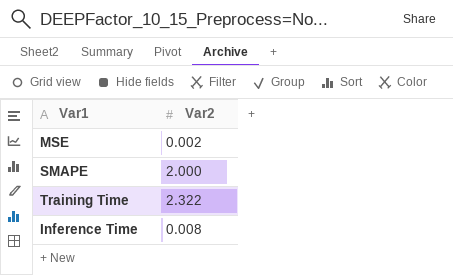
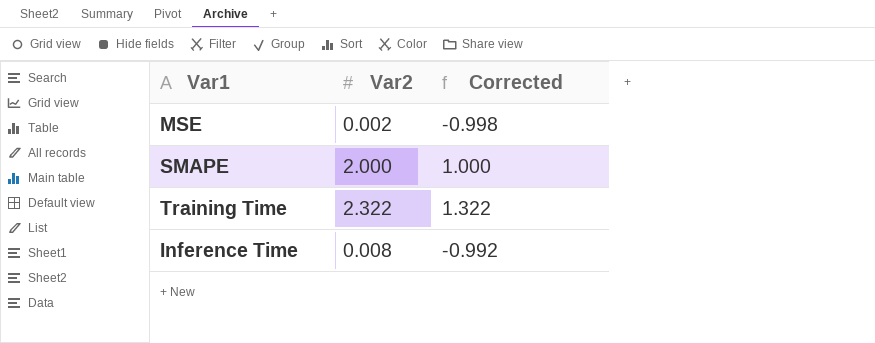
column Corrected | formula: none -> [Var2] - 1

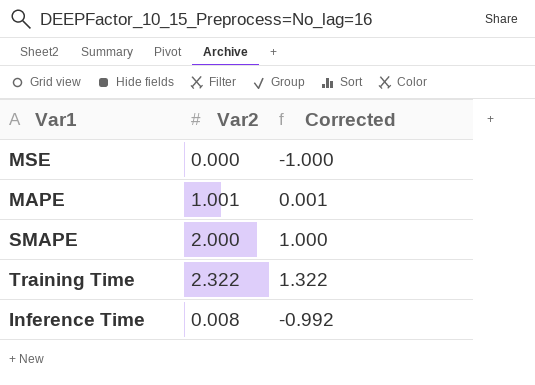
MSE | Var2: 0.002 -> 0.000
MSE | Corrected: -0.998 -> -1.000
row MAPE: none -> 1.001 | 0.001

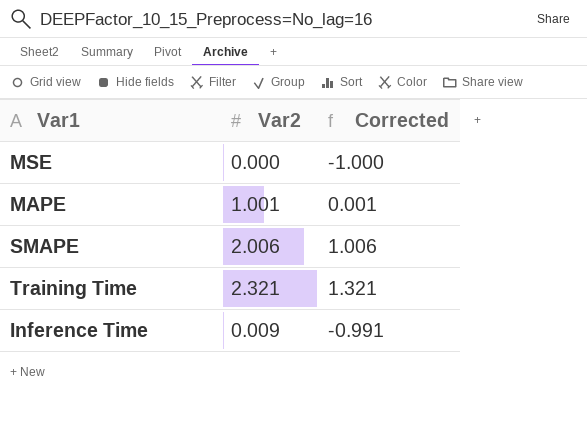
SMAPE | Var2: 2.000 -> 2.006
SMAPE | Corrected: 1.000 -> 1.006
Training Time | Var2: 2.322 -> 2.321
Training Time | Corrected: 1.322 -> 1.321
Inference Time | Var2: 0.008 -> 0.009
Inference Time | Corrected: -0.992 -> -0.991

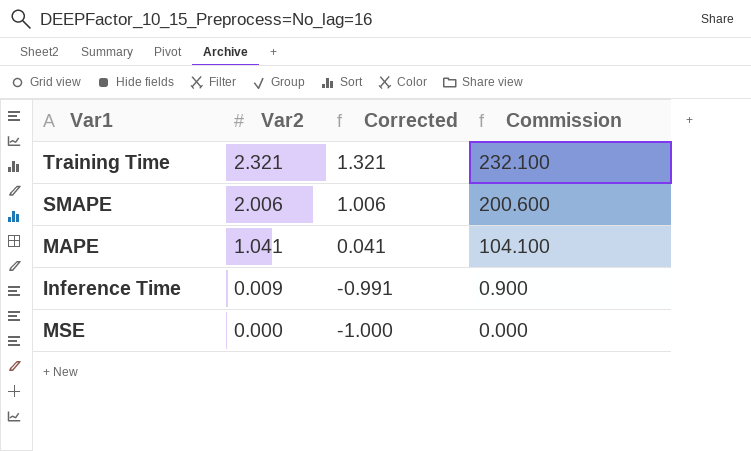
row order: none -> Var2 descending
column Commission | formula: none -> [Var2] * 100
MAPE | Var2: 1.001 -> 1.041
MAPE | Corrected: 0.001 -> 0.041

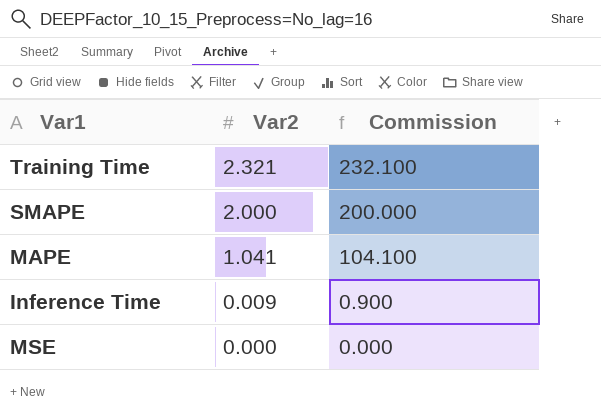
column Corrected | formula: [Var2] - 1 -> none
SMAPE | Var2: 2.006 -> 2.000
SMAPE | Commission: 200.600 -> 200.000

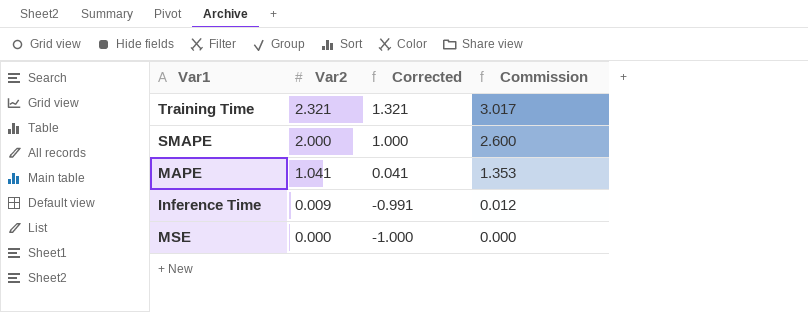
column Corrected | formula: none -> [Var2] - 1
column Commission | formula: [Var2] * 100 -> [Var2] * 1.3

